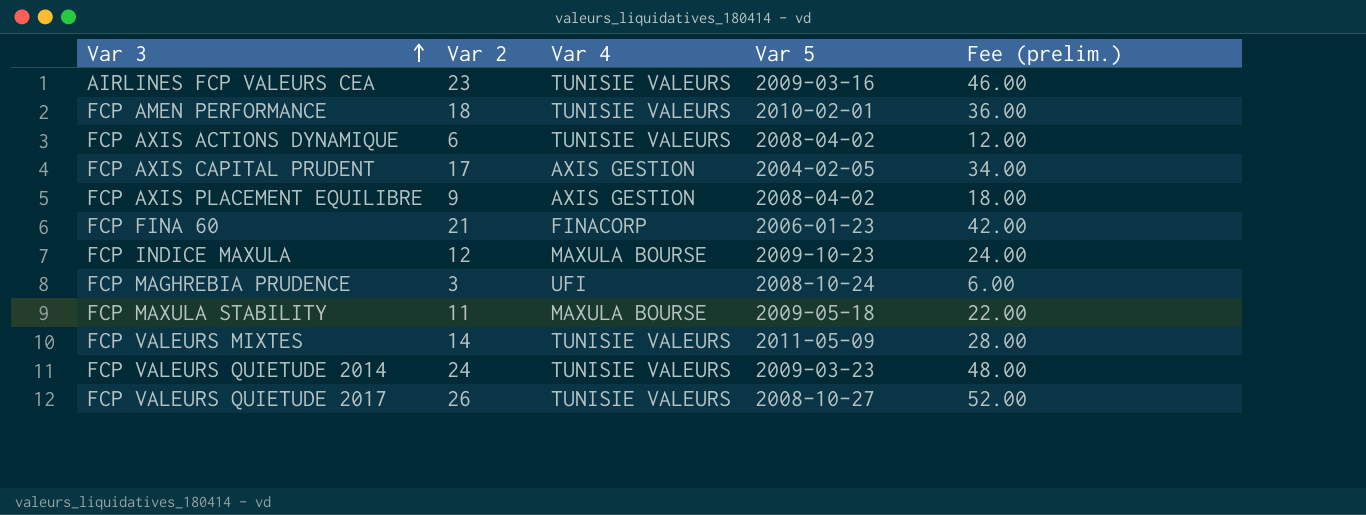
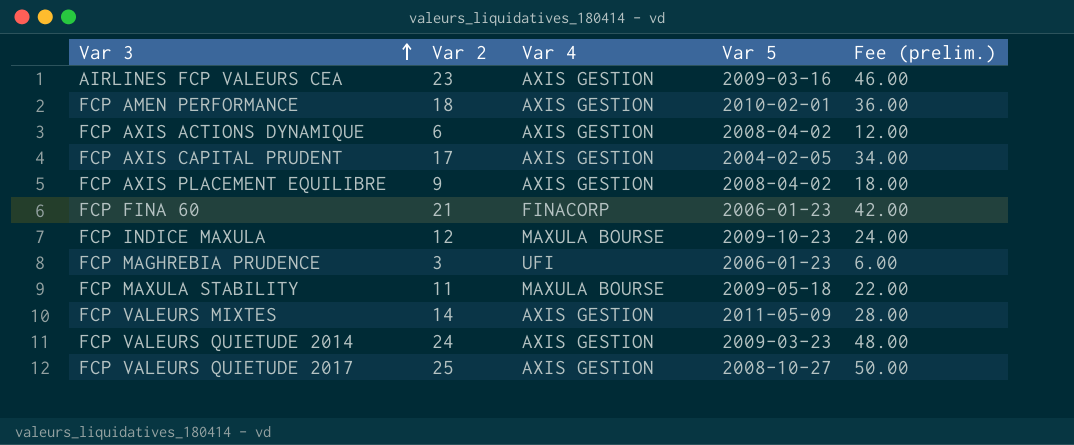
AIRLINES FCP VALEURS CEA | Var 4: TUNISIE VALEURS -> AXIS GESTION
FCP AMEN PERFORMANCE | Var 4: TUNISIE VALEURS -> AXIS GESTION
FCP AXIS ACTIONS DYNAMIQUE | Var 4: TUNISIE VALEURS -> AXIS GESTION
FCP MAGHREBIA PRUDENCE | Var 5: 2008-10-24 -> 2006-01-23
FCP VALEURS MIXTES | Var 4: TUNISIE VALEURS -> AXIS GESTION
FCP VALEURS QUIETUDE 2014 | Var 4: TUNISIE VALEURS -> AXIS GESTION
FCP VALEURS QUIETUDE 2017 | Var 2: 26 -> 25
FCP VALEURS QUIETUDE 2017 | Var 4: TUNISIE VALEURS -> AXIS GESTION
FCP VALEURS QUIETUDE 2017 | Fee (prelim.): 52.00 -> 50.00

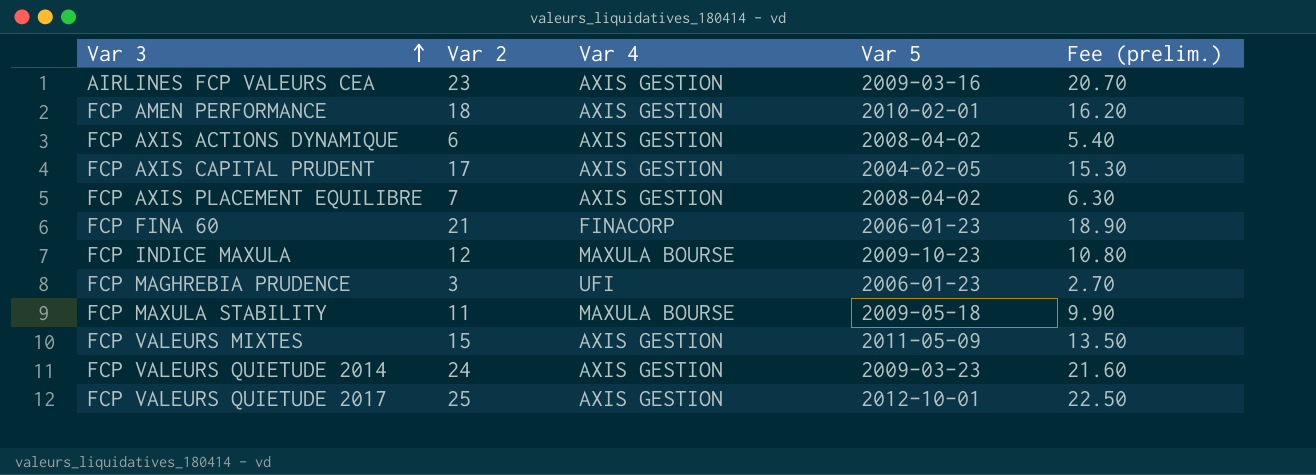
column Fee (prelim.) | formula: [Var 2] * 2 -> [Var 2] * 0.9
FCP AXIS PLACEMENT EQUILIBRE | Var 2: 9 -> 7
FCP VALEURS MIXTES | Var 2: 14 -> 15
FCP VALEURS QUIETUDE 2017 | Var 5: 2008-10-27 -> 2012-10-01

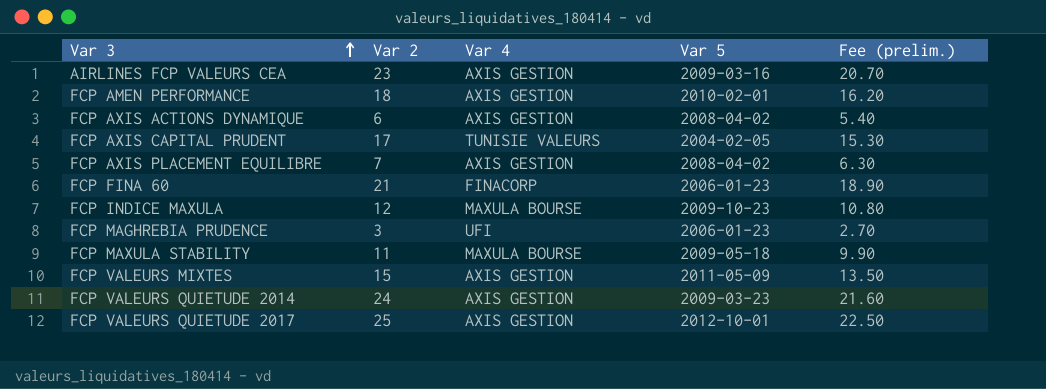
FCP AXIS CAPITAL PRUDENT | Var 4: AXIS GESTION -> TUNISIE VALEURS

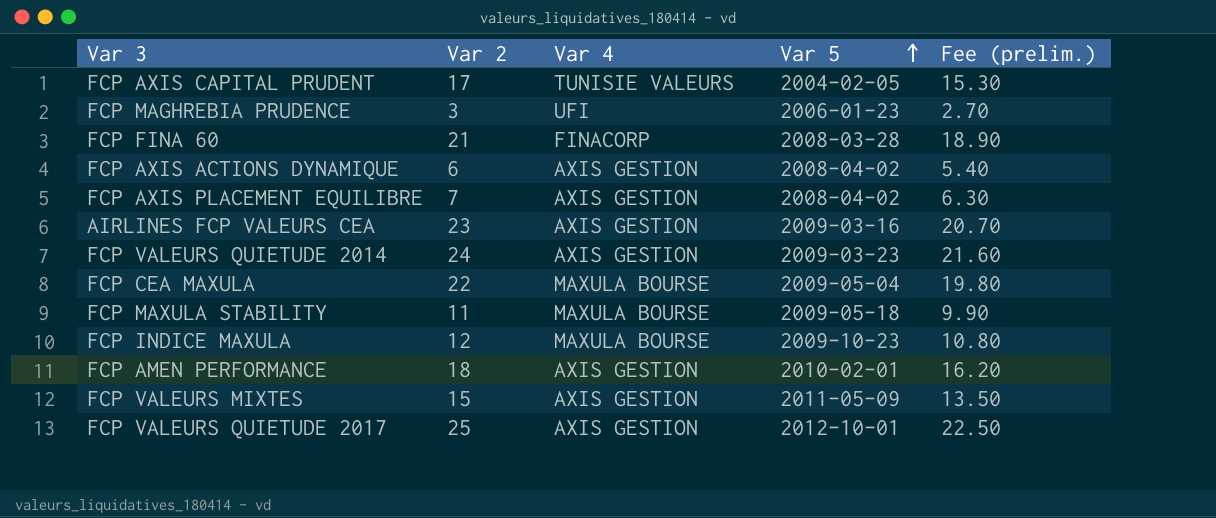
row order: Var 3 ascending -> Var 5 ascending
FCP FINA 60 | Var 5: 2006-01-23 -> 2008-03-28
row FCP CEA MAXULA: none -> 22 | MAXULA BOURSE | 2009-05-04 | 19.80

